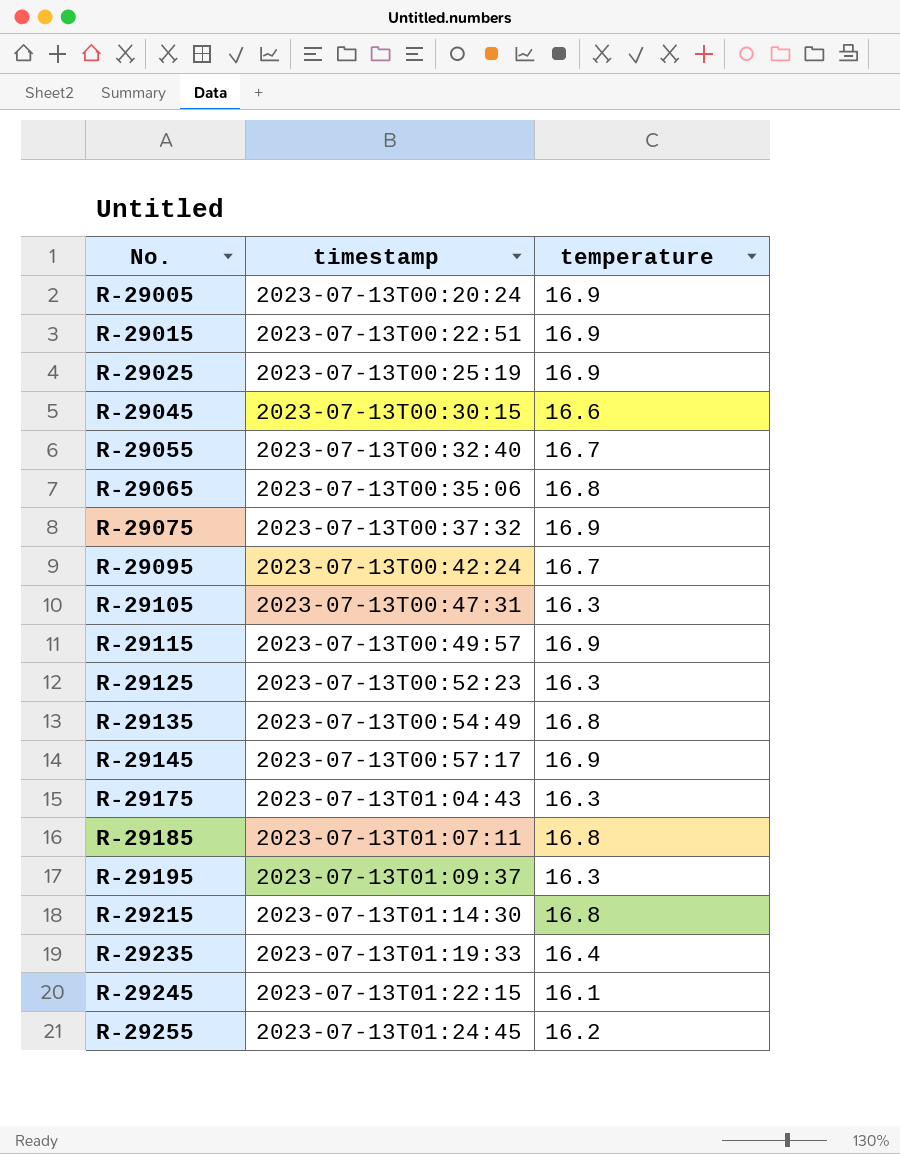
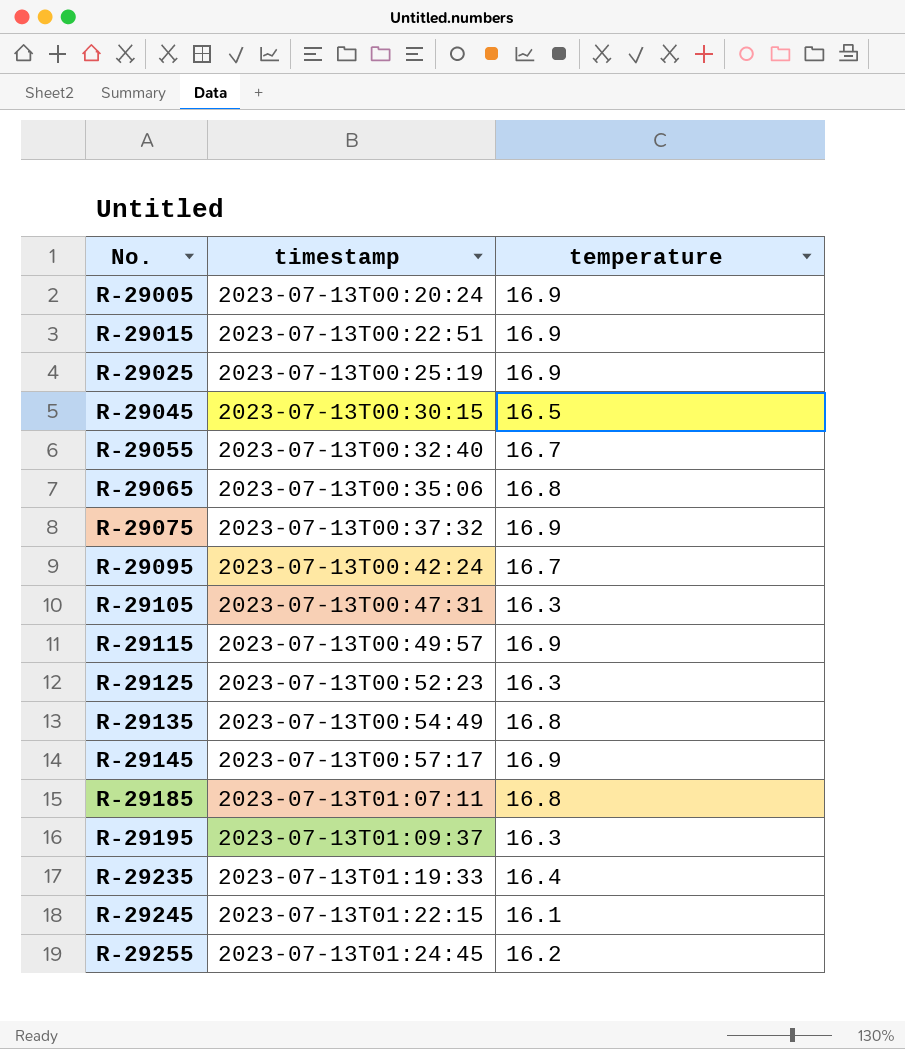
row R-29175: 2023-07-13T01:04:43 | 16.3 -> none
row R-29215: 2023-07-13T01:14:30 | 16.8 -> none
R-29045 | temperature: 16.6 -> 16.5

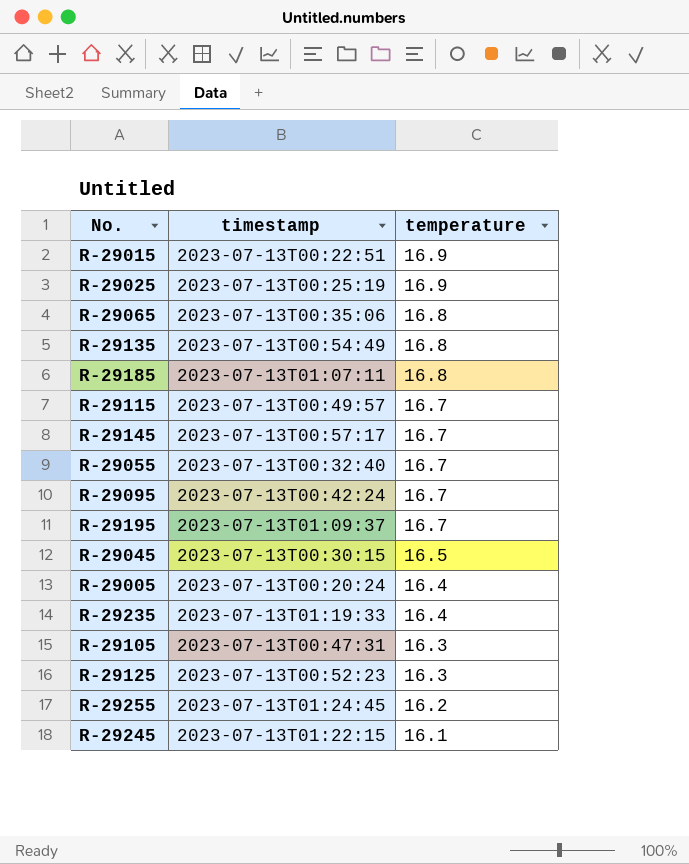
row order: No. ascending -> temperature descending
row R-29075: 2023-07-13T00:37:32 | 16.9 -> none
R-29115 | temperature: 16.9 -> 16.7
R-29145 | temperature: 16.9 -> 16.7
R-29195 | temperature: 16.3 -> 16.7
R-29005 | temperature: 16.9 -> 16.4

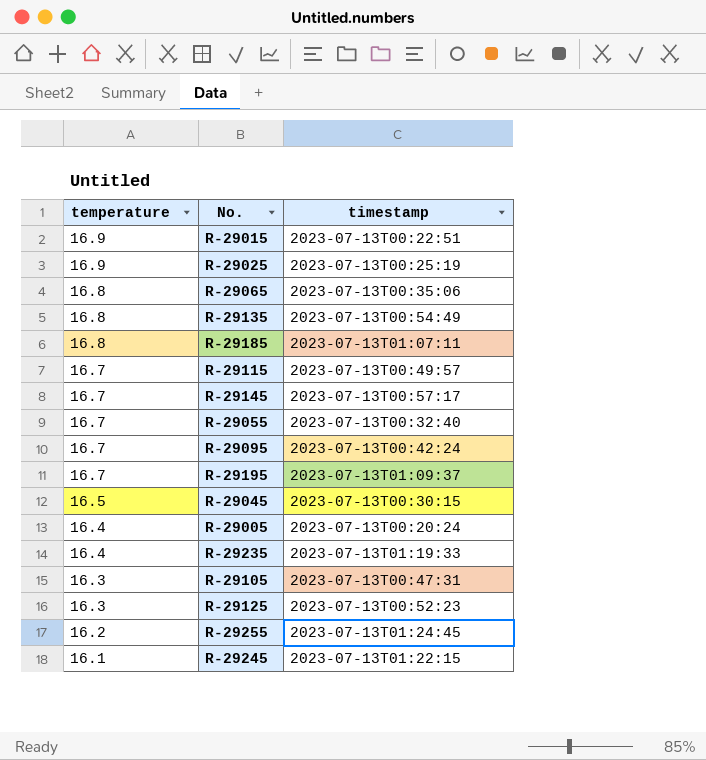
column temperature | position: 3 -> 1

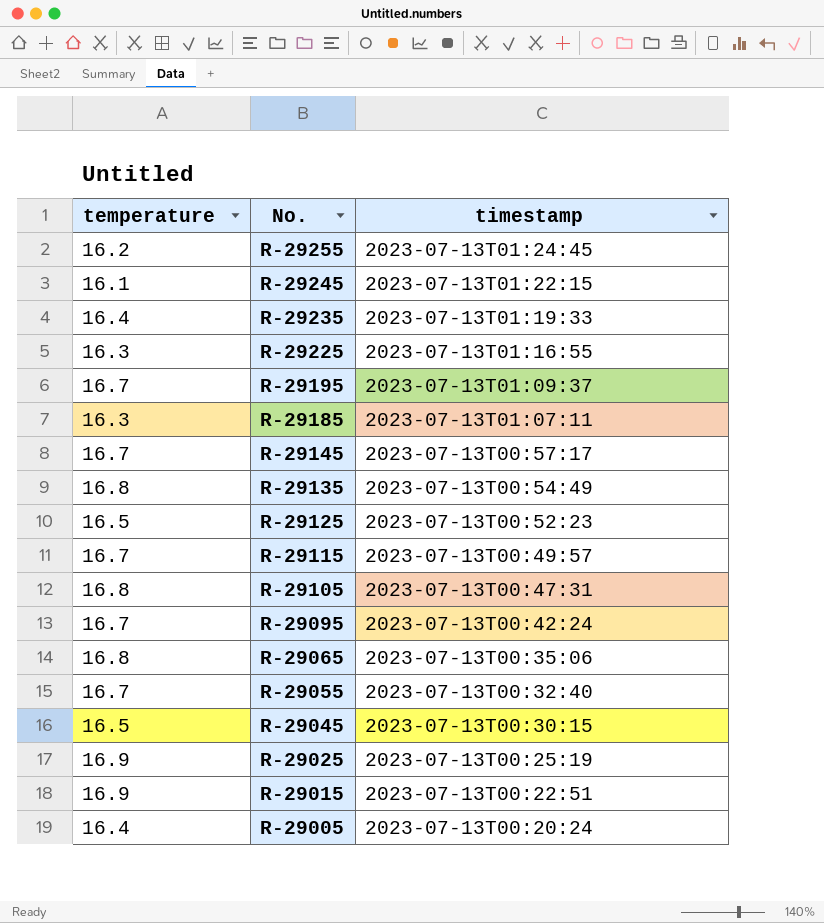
row order: temperature descending -> No. descending
row R-29225: none -> 16.3 | 2023-07-13T01:16:55
R-29185 | temperature: 16.8 -> 16.3
R-29125 | temperature: 16.3 -> 16.5
R-29105 | temperature: 16.3 -> 16.8

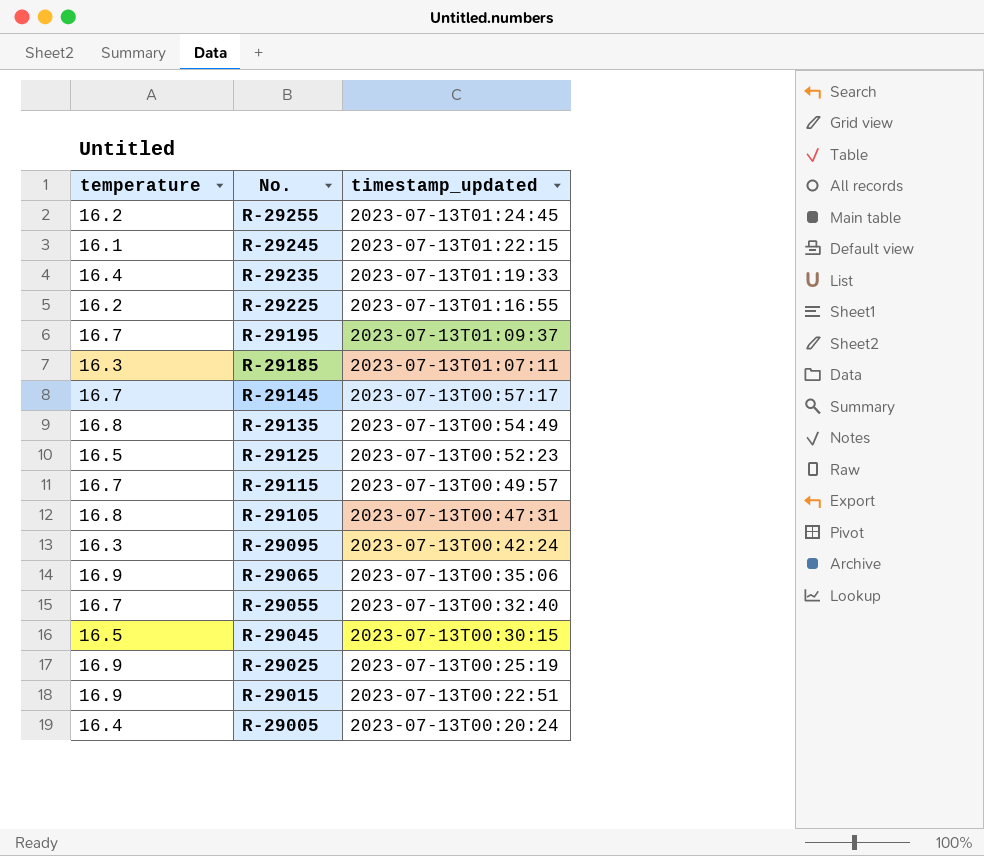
column name: timestamp -> timestamp_updated
R-29225 | temperature: 16.3 -> 16.2
R-29095 | temperature: 16.7 -> 16.3
R-29065 | temperature: 16.8 -> 16.9

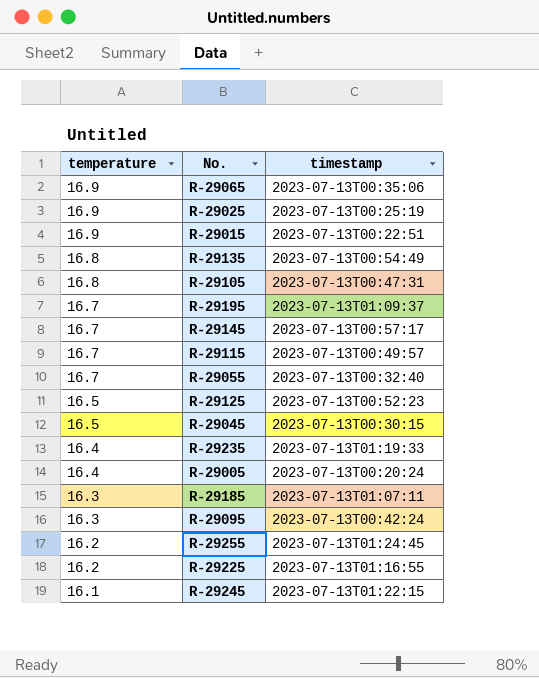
row order: No. descending -> temperature descending
column name: timestamp_updated -> timestamp

